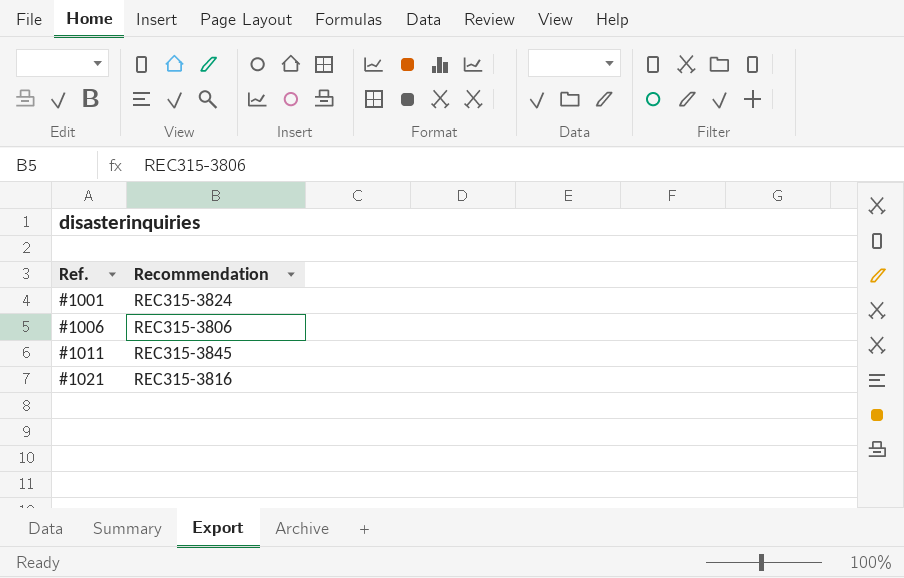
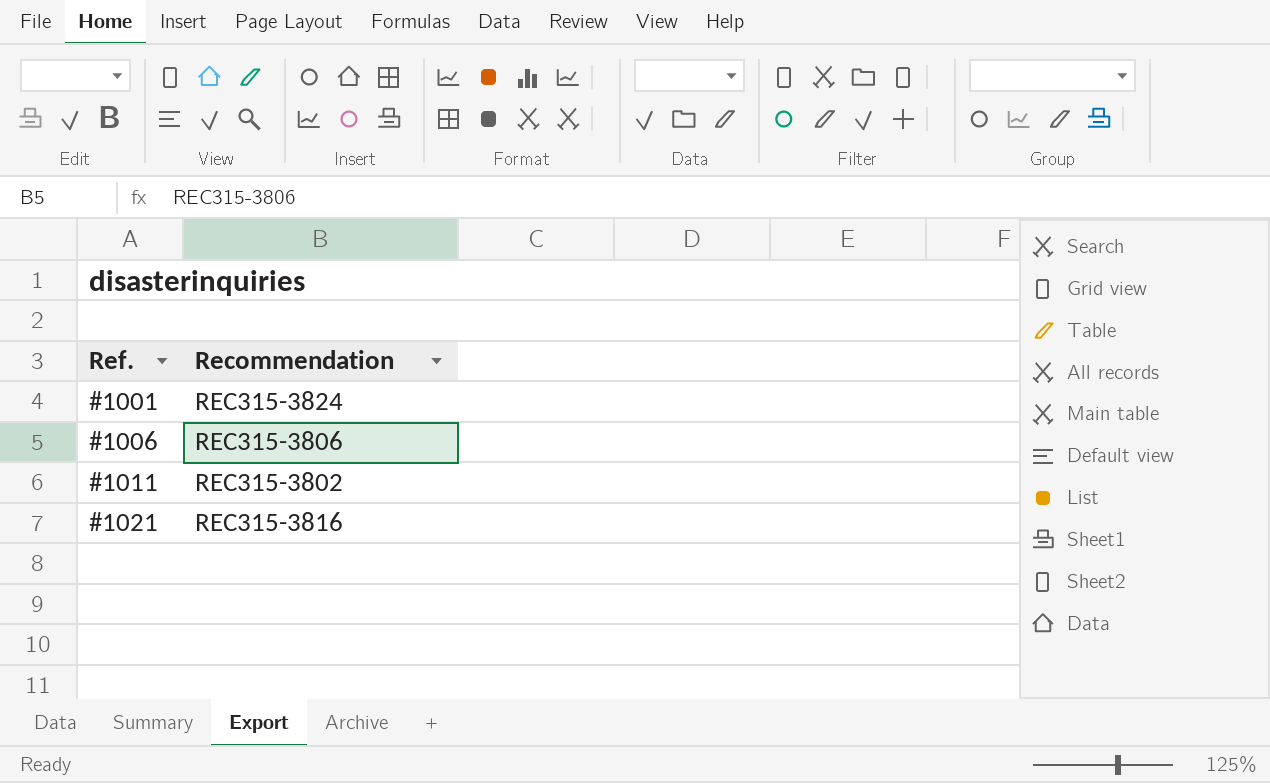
#1011 | Recommendation: REC315-3845 -> REC315-3802

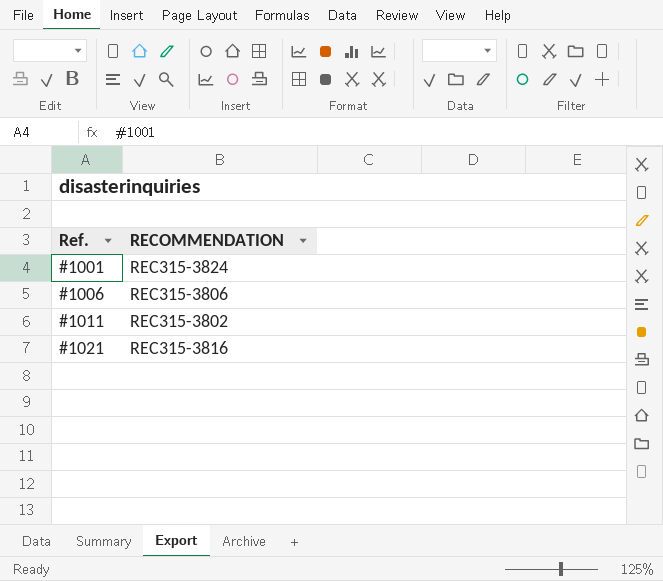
column name: Recommendation -> RECOMMENDATION

